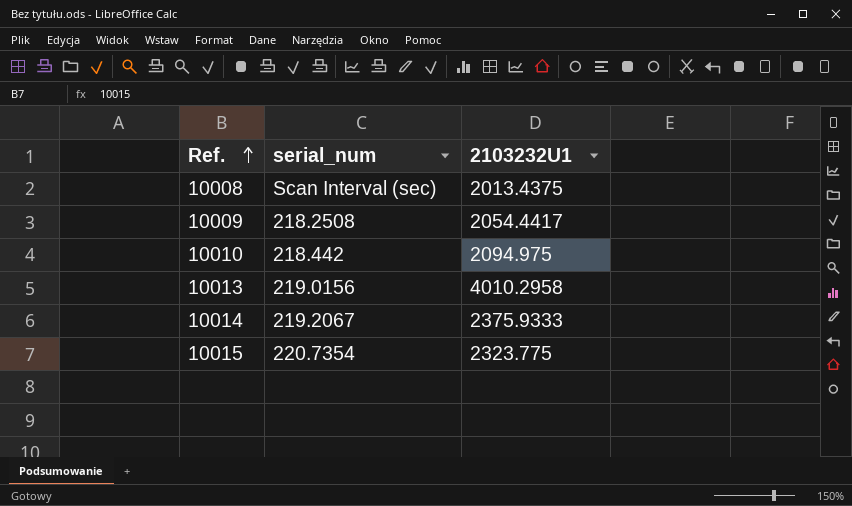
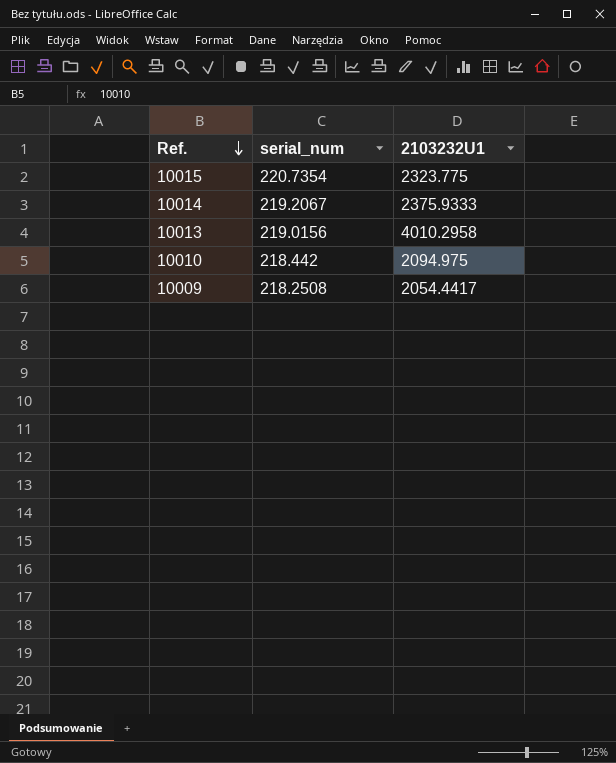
row order: Ref. ascending -> Ref. descending
row 10008: Scan Interval (sec) | 2013.4375 -> none

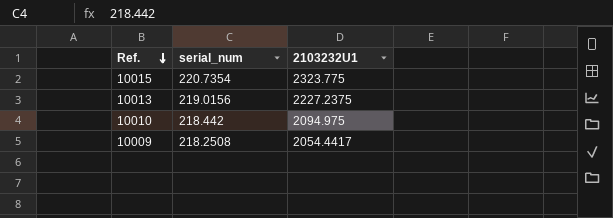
row 10014: 219.2067 | 2375.9333 -> none
10013 | 2103232U1: 4010.2958 -> 2227.2375

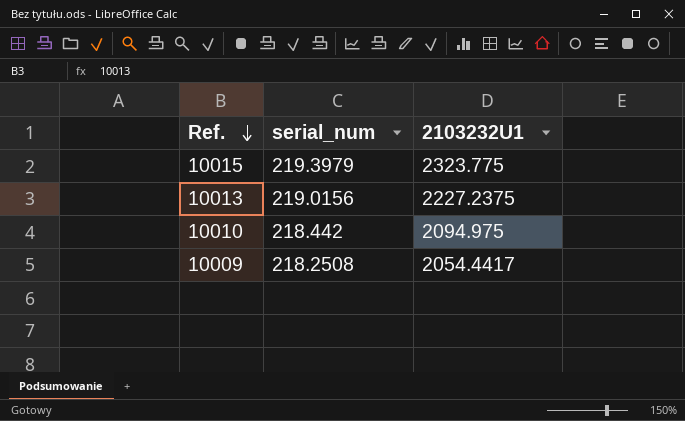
10015 | serial_num: 220.7354 -> 219.3979

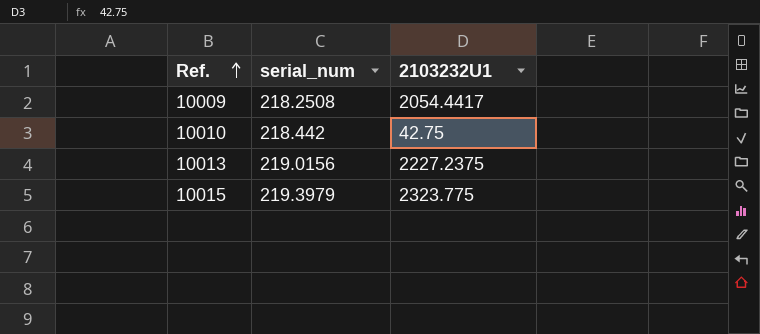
row order: Ref. descending -> Ref. ascending
10010 | 2103232U1: 2094.975 -> 42.75

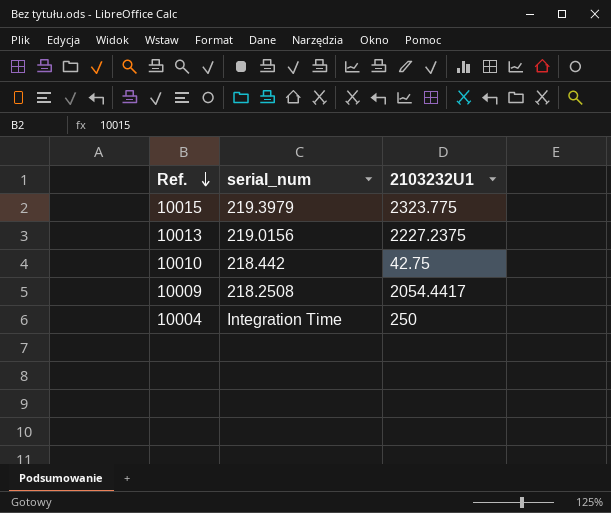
row order: Ref. ascending -> Ref. descending
row 10004: none -> Integration Time | 250

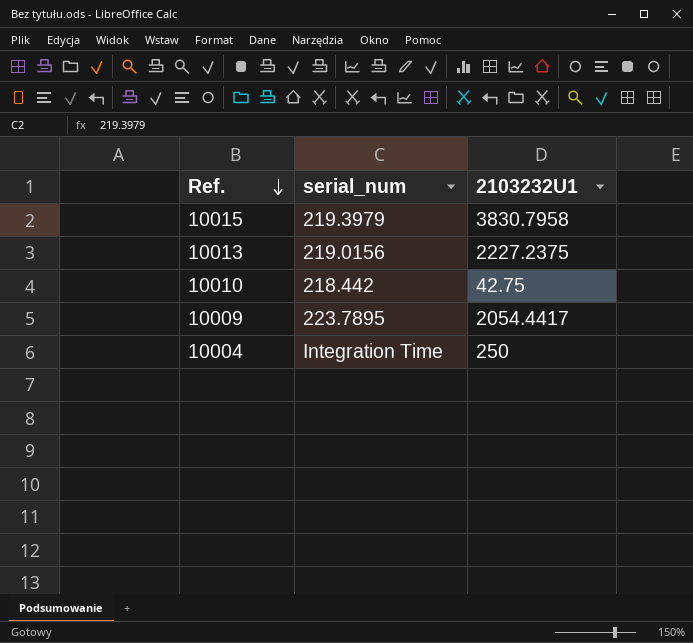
10015 | 2103232U1: 2323.775 -> 3830.7958
10009 | serial_num: 218.2508 -> 223.7895

